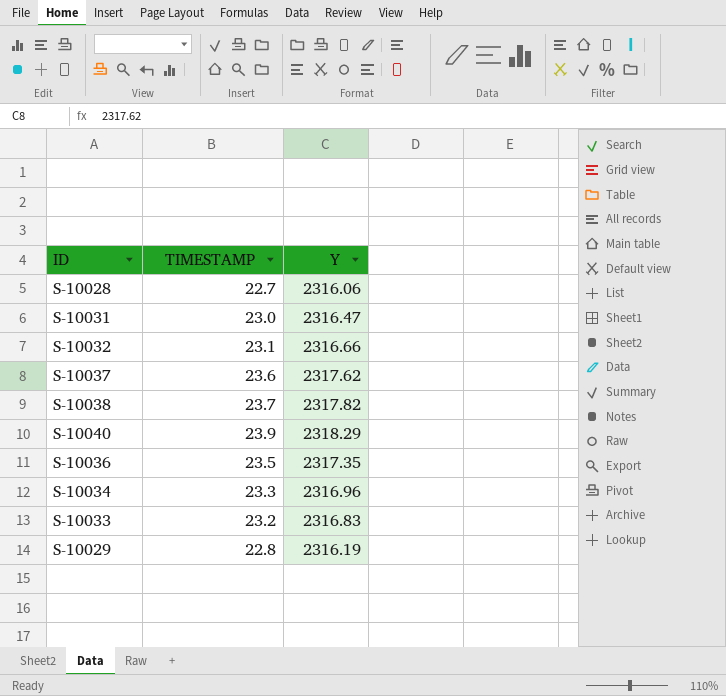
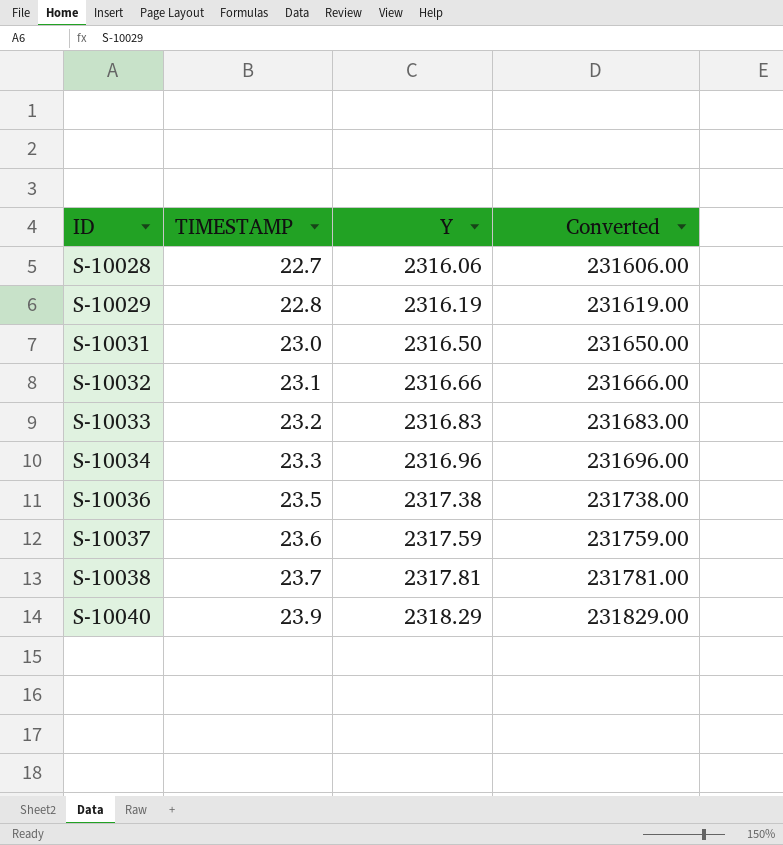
row order: none -> ID ascending
column Converted | formula: none -> [Y] * 100
S-10031 | Y: 2316.47 -> 2316.50
S-10036 | Y: 2317.35 -> 2317.38
S-10037 | Y: 2317.62 -> 2317.59
S-10038 | Y: 2317.82 -> 2317.81

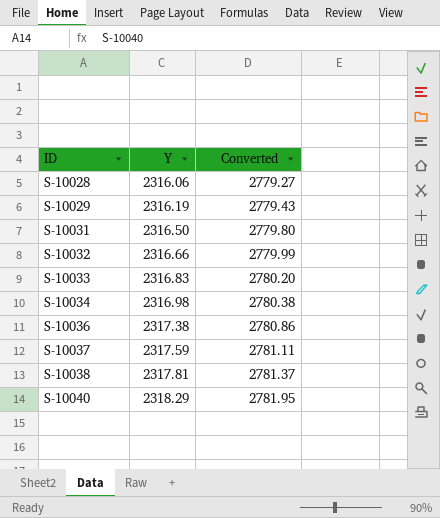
column TIMESTAMP | position: 2 -> none
column Converted | formula: [Y] * 100 -> [Y] * 1.2
S-10034 | Y: 2316.96 -> 2316.98

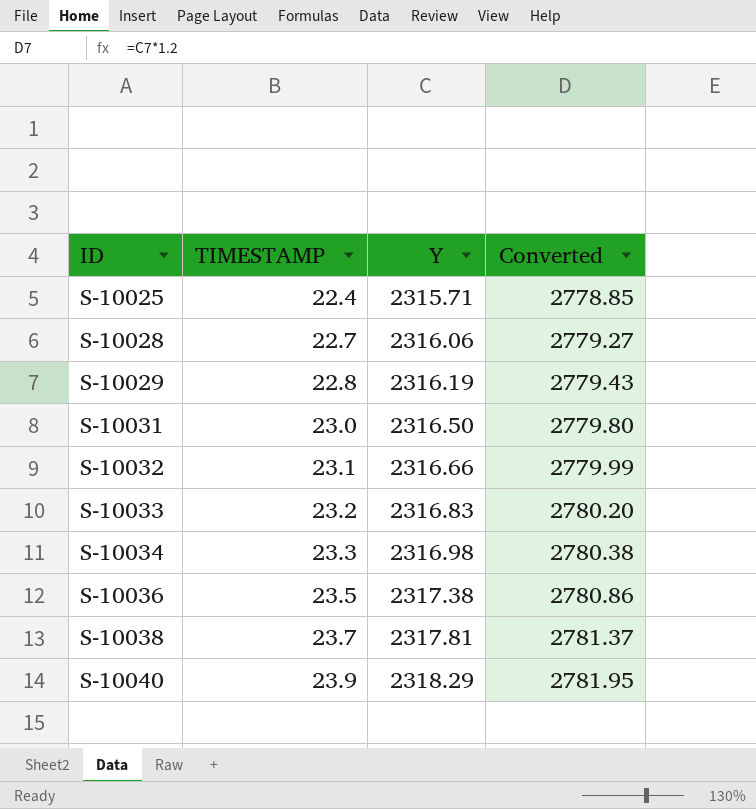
column TIMESTAMP | position: none -> 2
row S-10037: 2317.59 | 2781.11 -> none
row S-10025: none -> 22.4 | 2315.71 | 2778.85

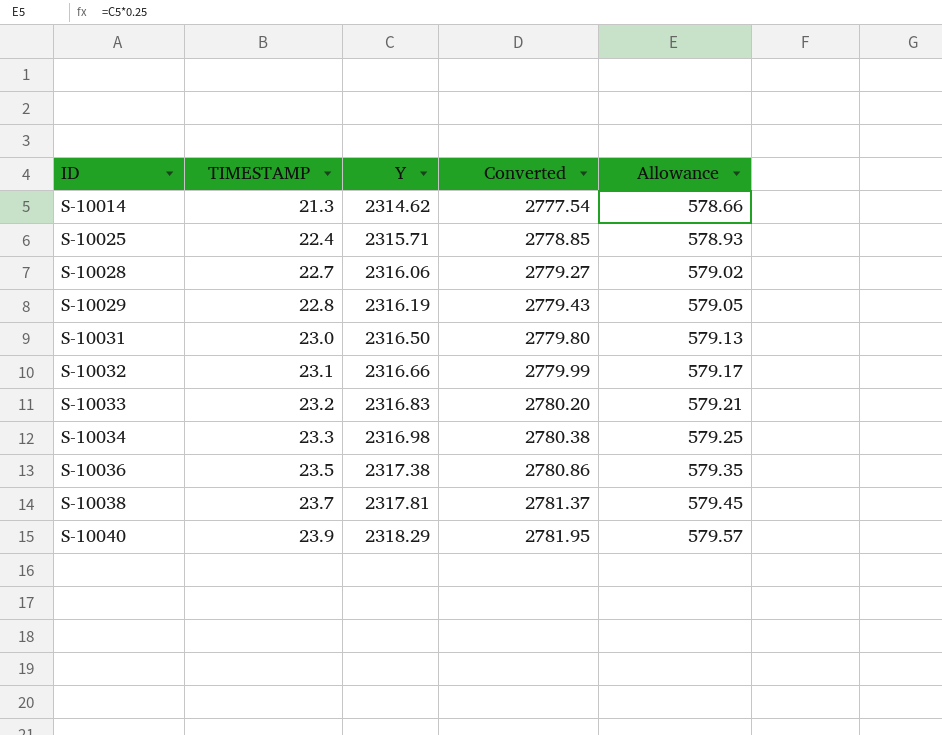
column Allowance | formula: none -> [Y] * 0.25
row S-10014: none -> 21.3 | 2314.62 | 2777.54 | 578.66

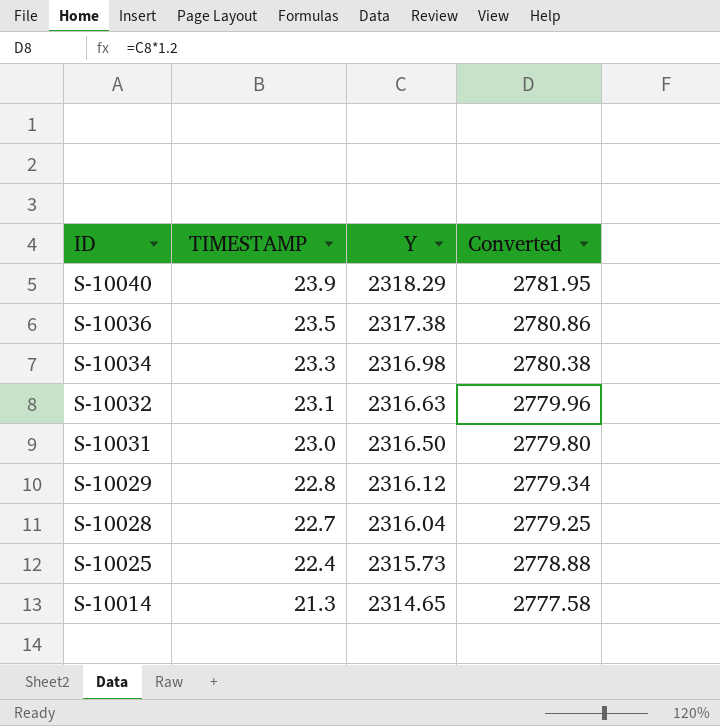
row order: ID ascending -> ID descending
column Allowance | formula: [Y] * 0.25 -> none
row S-10033: 23.2 | 2316.83 | 2780.20 | 579.21 -> none
row S-10038: 23.7 | 2317.81 | 2781.37 | 579.45 -> none
S-10032 | Y: 2316.66 -> 2316.63
S-10032 | Converted: 2779.99 -> 2779.96
S-10029 | Y: 2316.19 -> 2316.12
S-10029 | Converted: 2779.43 -> 2779.34
S-10028 | Y: 2316.06 -> 2316.04
S-10028 | Converted: 2779.27 -> 2779.25
S-10025 | Y: 2315.71 -> 2315.73
S-10025 | Converted: 2778.85 -> 2778.88
S-10014 | Y: 2314.62 -> 2314.65
S-10014 | Converted: 2777.54 -> 2777.58

